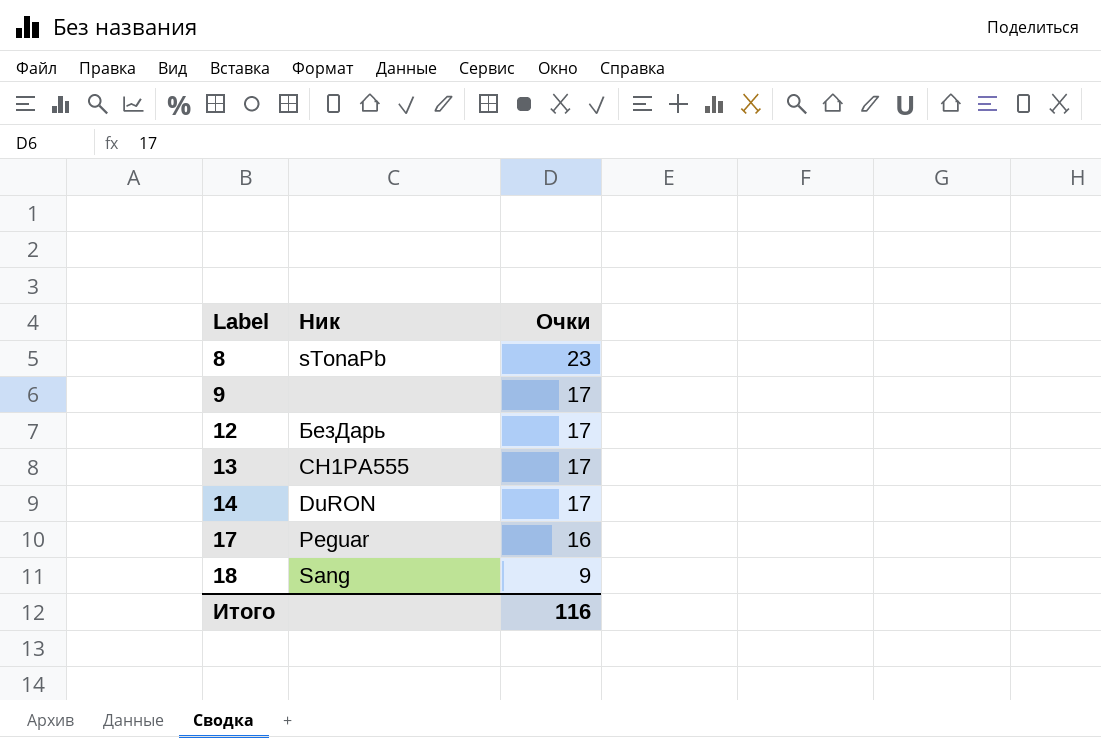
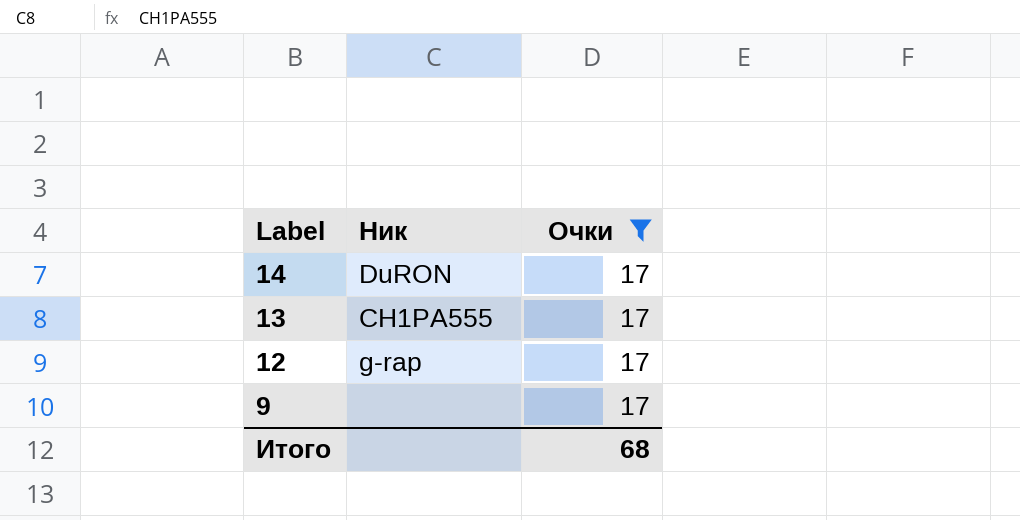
filter: none -> Очки = 17
row order: Label ascending -> Label descending
12 | Ник: БезДарь -> g-rap
Итого | Очки: 116 -> 68

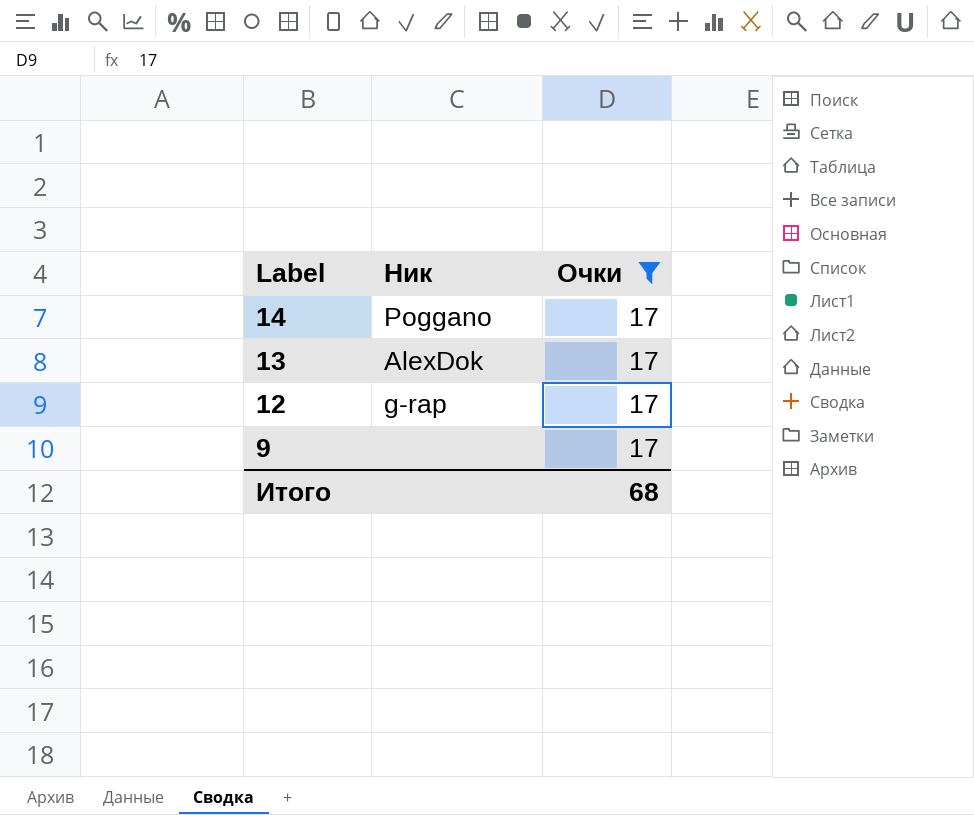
14 | Ник: DuRON -> Poggano
13 | Ник: CH1PA555 -> AlexDok

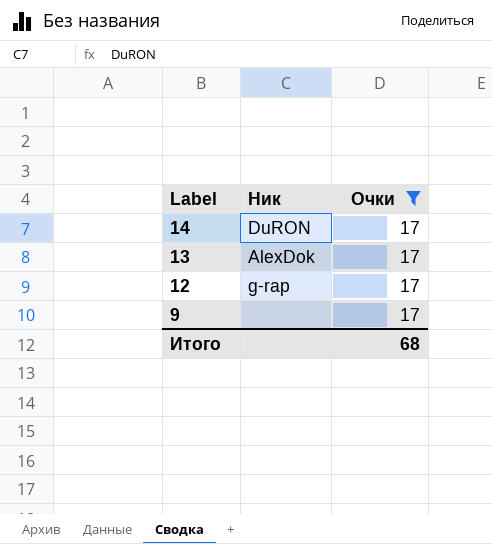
14 | Ник: Poggano -> DuRON

